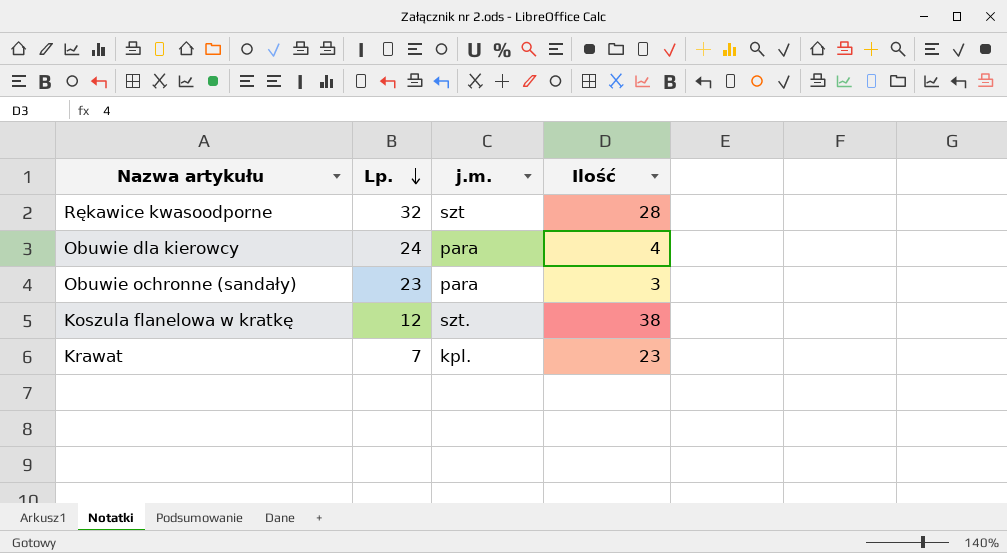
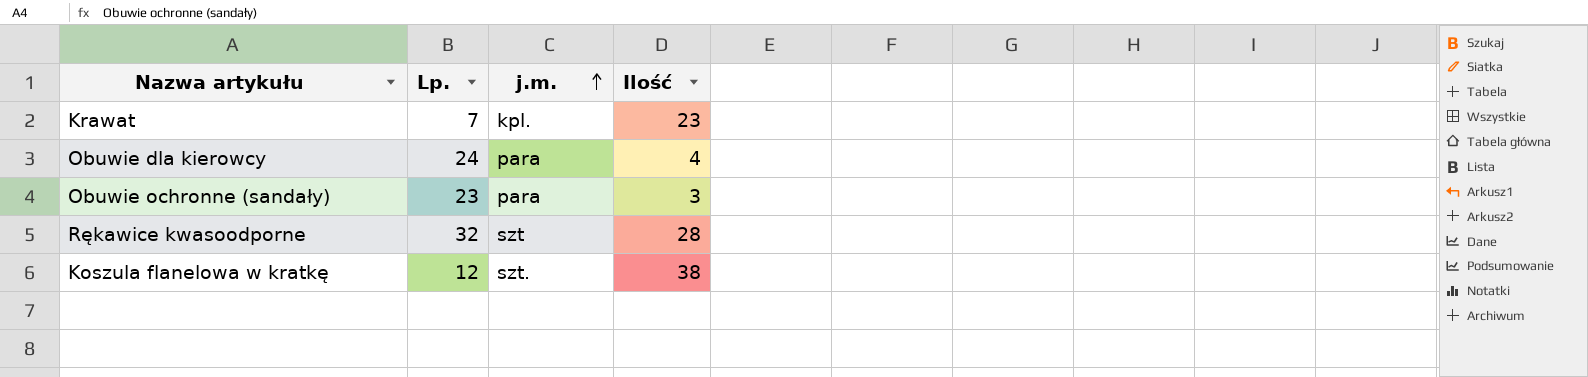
row order: Lp. descending -> j.m. ascending

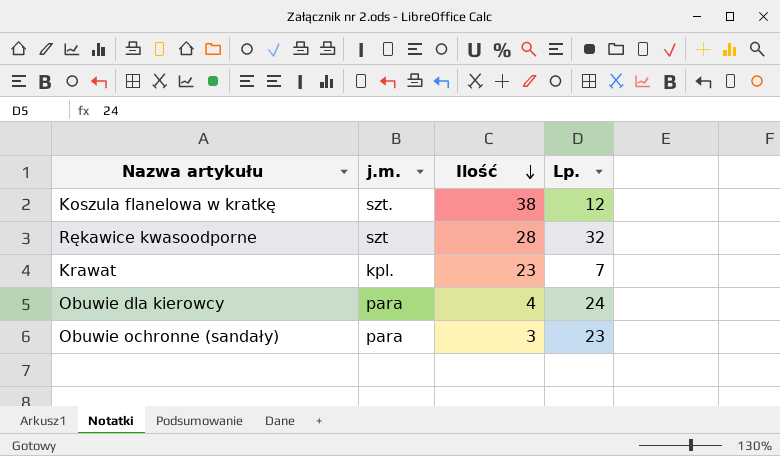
row order: j.m. ascending -> Ilość descending
column Lp. | position: 2 -> 4

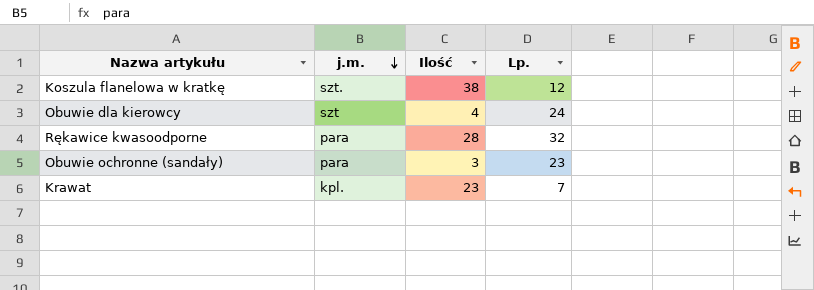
row order: Ilość descending -> j.m. descending
Obuwie dla kierowcy | j.m.: para -> szt
Rękawice kwasoodporne | j.m.: szt -> para

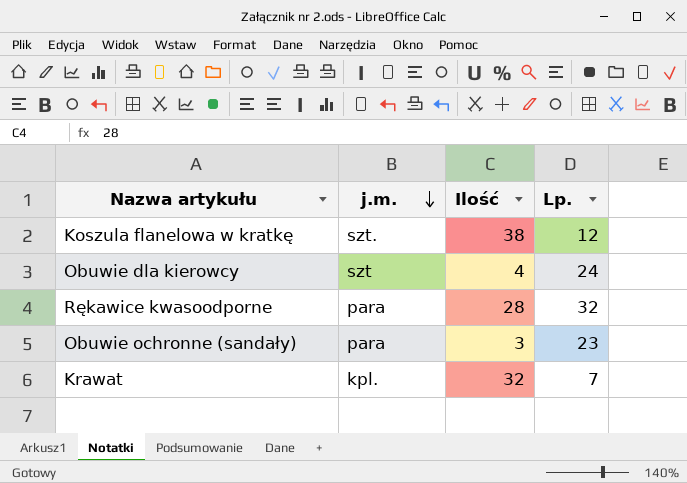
Krawat | Ilość: 23 -> 32

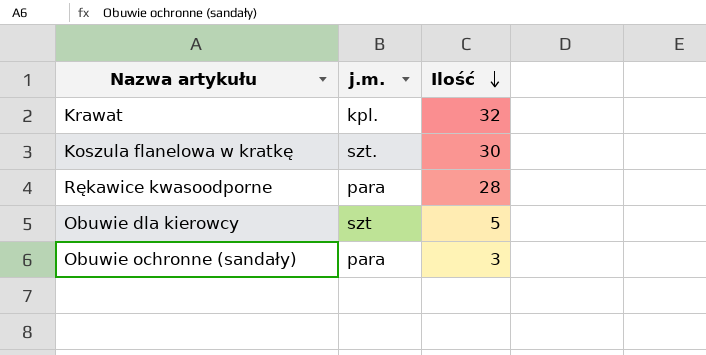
row order: j.m. descending -> Ilość descending
column Lp. | position: 4 -> none
Koszula flanelowa w kratkę | Ilość: 38 -> 30
Obuwie dla kierowcy | Ilość: 4 -> 5

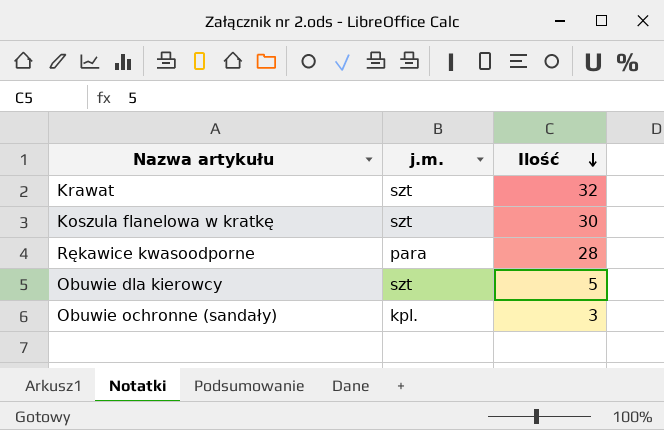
Krawat | j.m.: kpl. -> szt
Koszula flanelowa w kratkę | j.m.: szt. -> szt
Obuwie ochronne (sandały) | j.m.: para -> kpl.

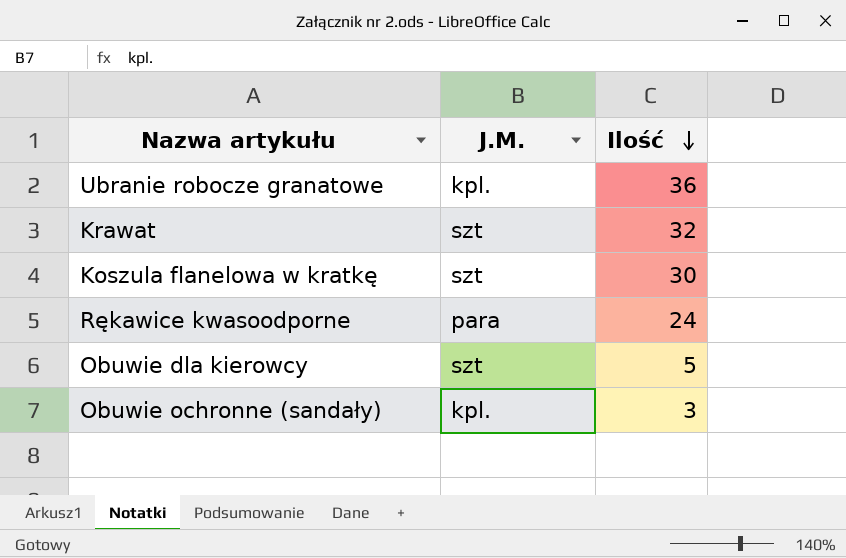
column name: j.m. -> J.M.
row Ubranie robocze granatowe: none -> kpl. | 36
Rękawice kwasoodporne | Ilość: 28 -> 24

